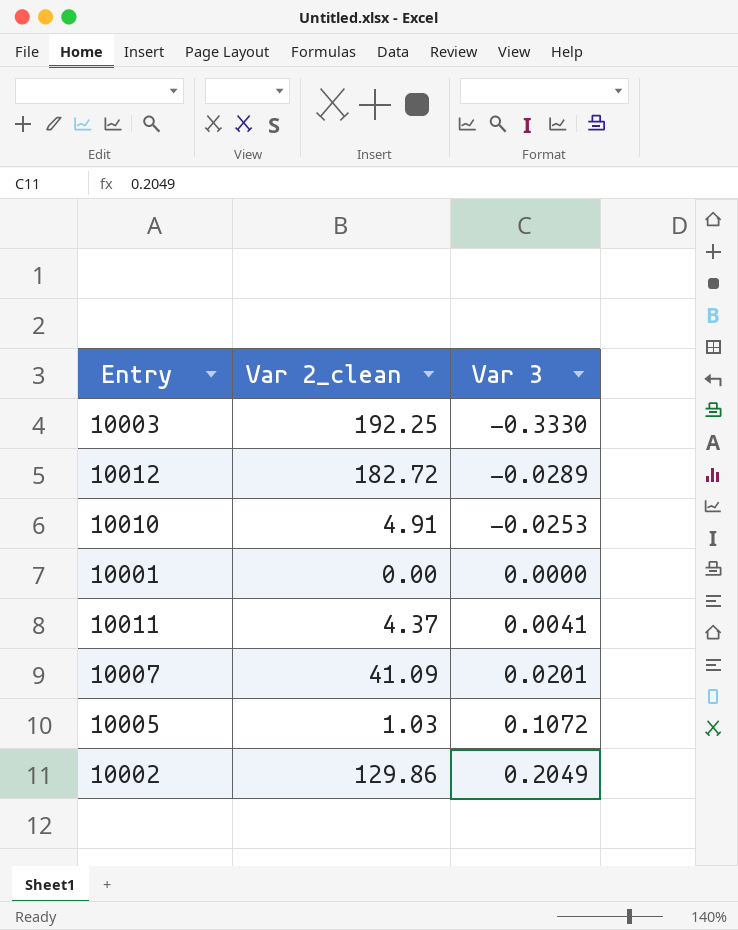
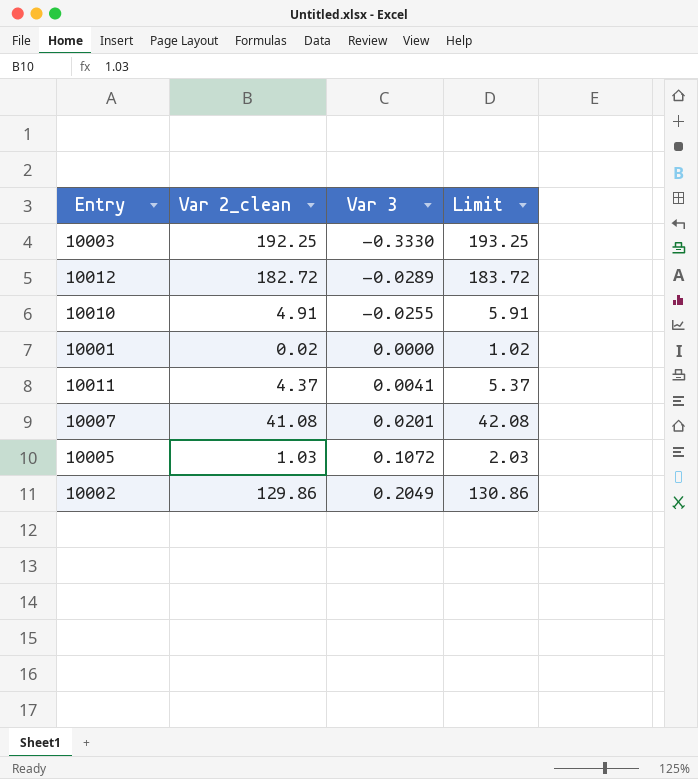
column Limit | formula: none -> [Var 2_clean] + 1
10010 | Var 3: -0.0253 -> -0.0255
10001 | Var 2_clean: 0.00 -> 0.02
10007 | Var 2_clean: 41.09 -> 41.08

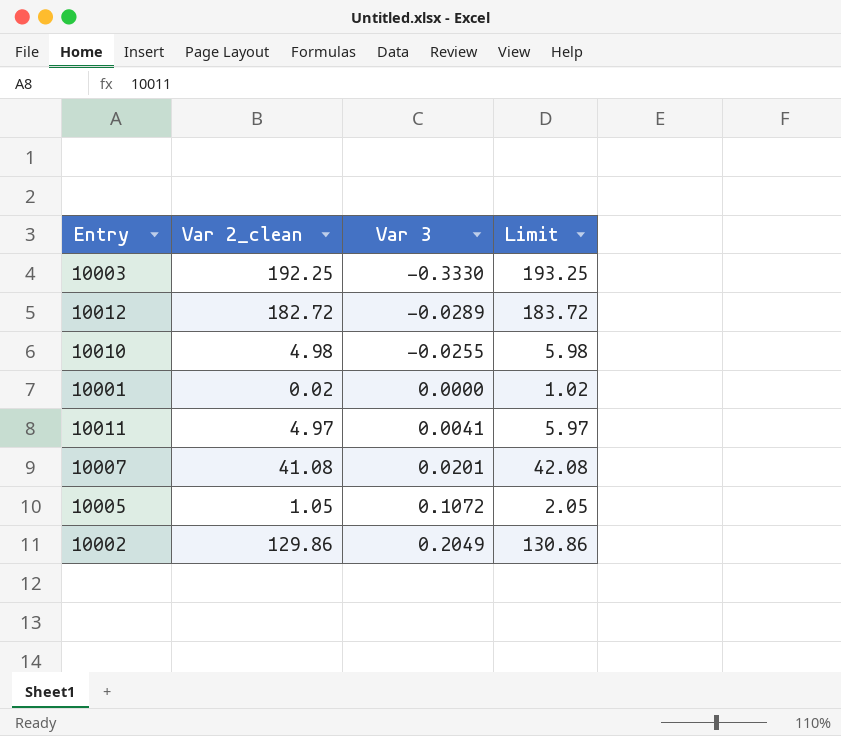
10010 | Var 2_clean: 4.91 -> 4.98
10010 | Limit: 5.91 -> 5.98
10011 | Var 2_clean: 4.37 -> 4.97
10011 | Limit: 5.37 -> 5.97
10005 | Var 2_clean: 1.03 -> 1.05
10005 | Limit: 2.03 -> 2.05

